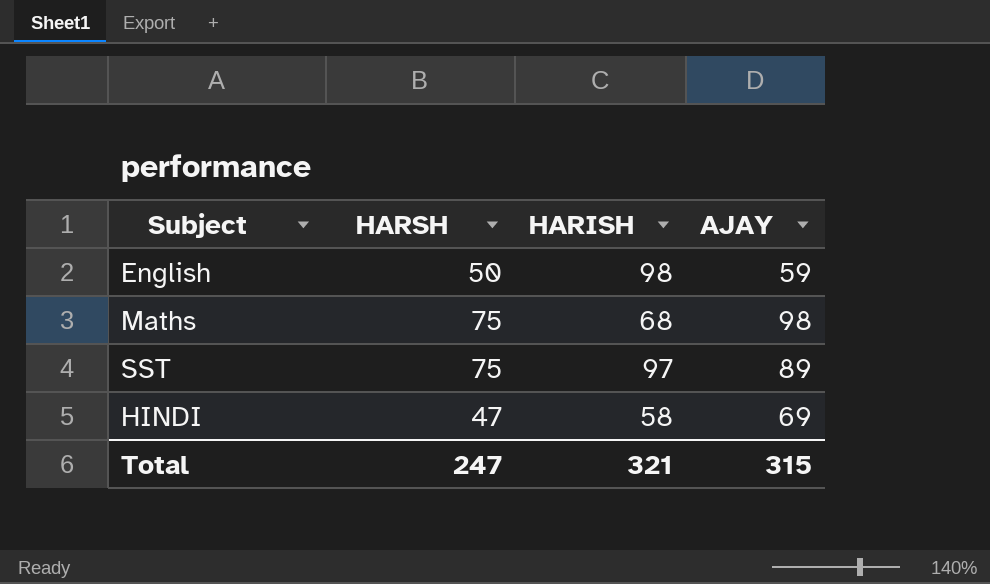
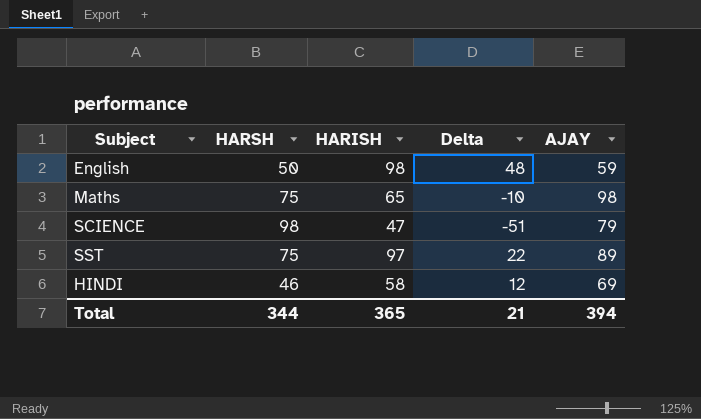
column Delta | formula: none -> [HARISH] - [HARSH]
Maths | HARISH: 68 -> 65
row SCIENCE: none -> 98 | 47 | -51 | 79
HINDI | HARSH: 47 -> 46
Total | HARSH: 247 -> 344
Total | HARISH: 321 -> 365
Total | AJAY: 315 -> 394

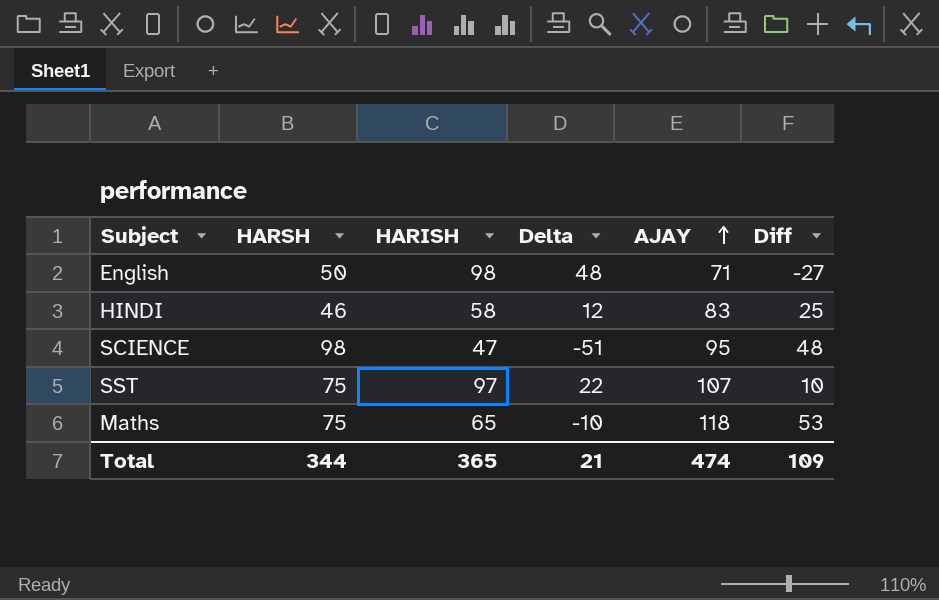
row order: none -> AJAY ascending
column Diff | formula: none -> [AJAY] - [HARISH]
English | AJAY: 59 -> 71
HINDI | AJAY: 69 -> 83
SCIENCE | AJAY: 79 -> 95
SST | AJAY: 89 -> 107
Maths | AJAY: 98 -> 118
Total | AJAY: 394 -> 474

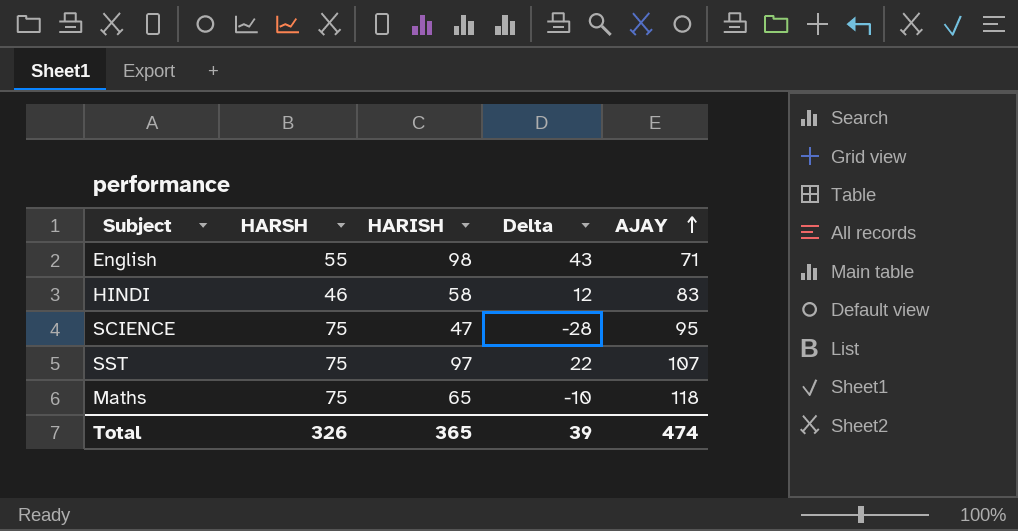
column Diff | formula: [AJAY] - [HARISH] -> none
English | HARSH: 50 -> 55
English | Delta: 48 -> 43
SCIENCE | HARSH: 98 -> 75
SCIENCE | Delta: -51 -> -28
Total | HARSH: 344 -> 326
Total | Delta: 21 -> 39

